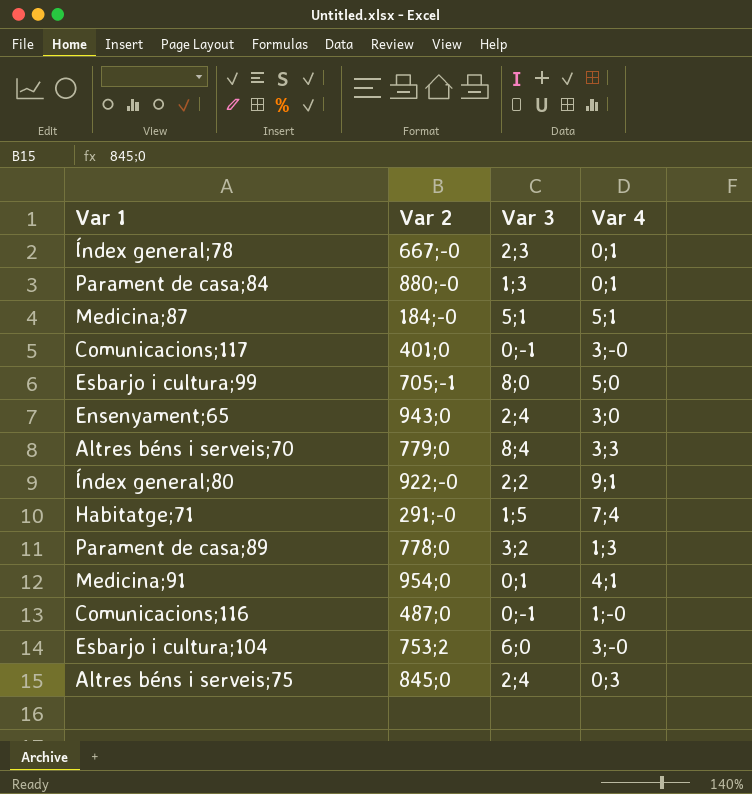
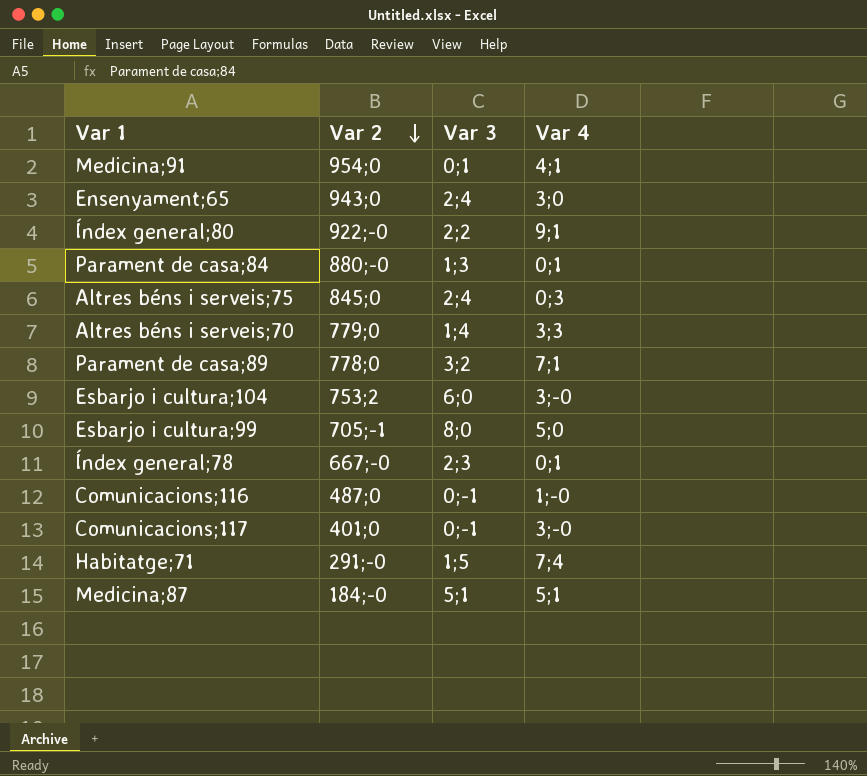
row order: none -> Var 2 descending
Altres béns i serveis;70 | Var 3: 8;4 -> 1;4
Parament de casa;89 | Var 4: 1;3 -> 7;1

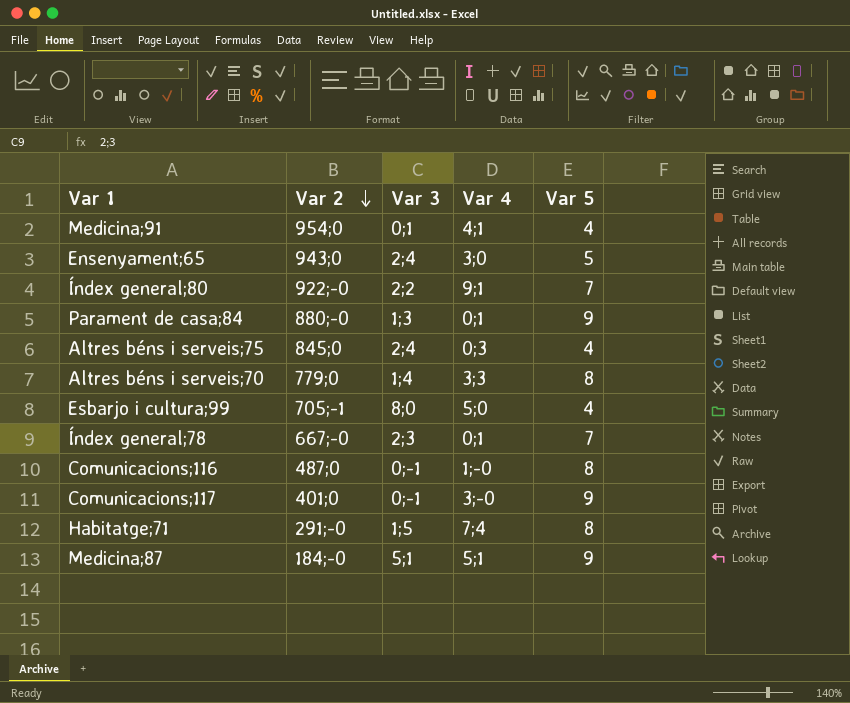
column Var 5 | position: none -> 5
row Parament de casa;89: 778;0 | 3;2 | 7;1 -> none
row Esbarjo i cultura;104: 753;2 | 6;0 | 3;-0 -> none

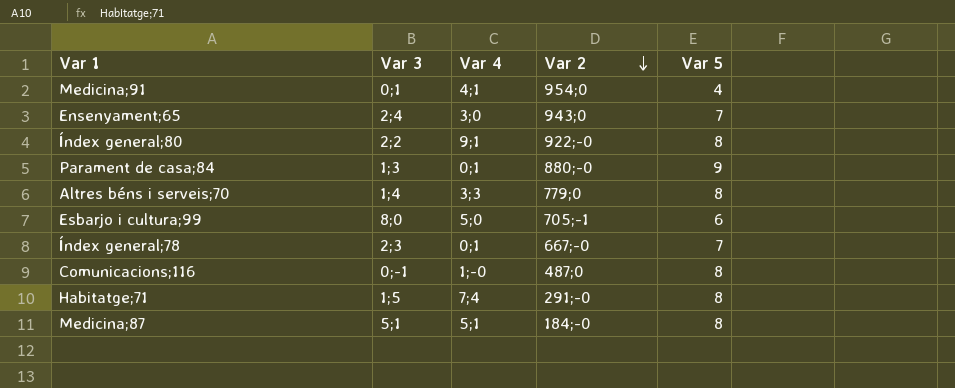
column Var 2 | position: 2 -> 4
row Altres béns i serveis;75: 845;0 | 2;4 | 0;3 | 4 -> none
row Comunicacions;117: 401;0 | 0;-1 | 3;-0 | 9 -> none
Ensenyament;65 | Var 5: 5 -> 7
Índex general;80 | Var 5: 7 -> 8
Esbarjo i cultura;99 | Var 5: 4 -> 6
Medicina;87 | Var 5: 9 -> 8

